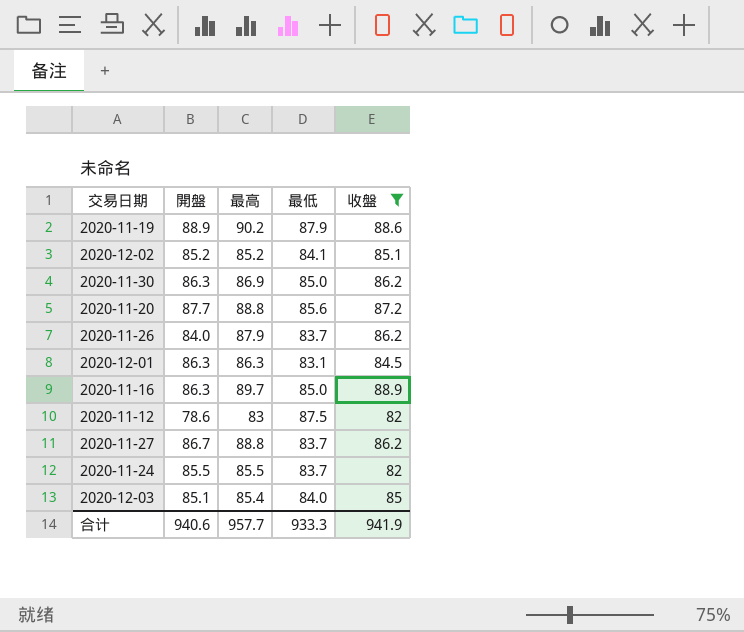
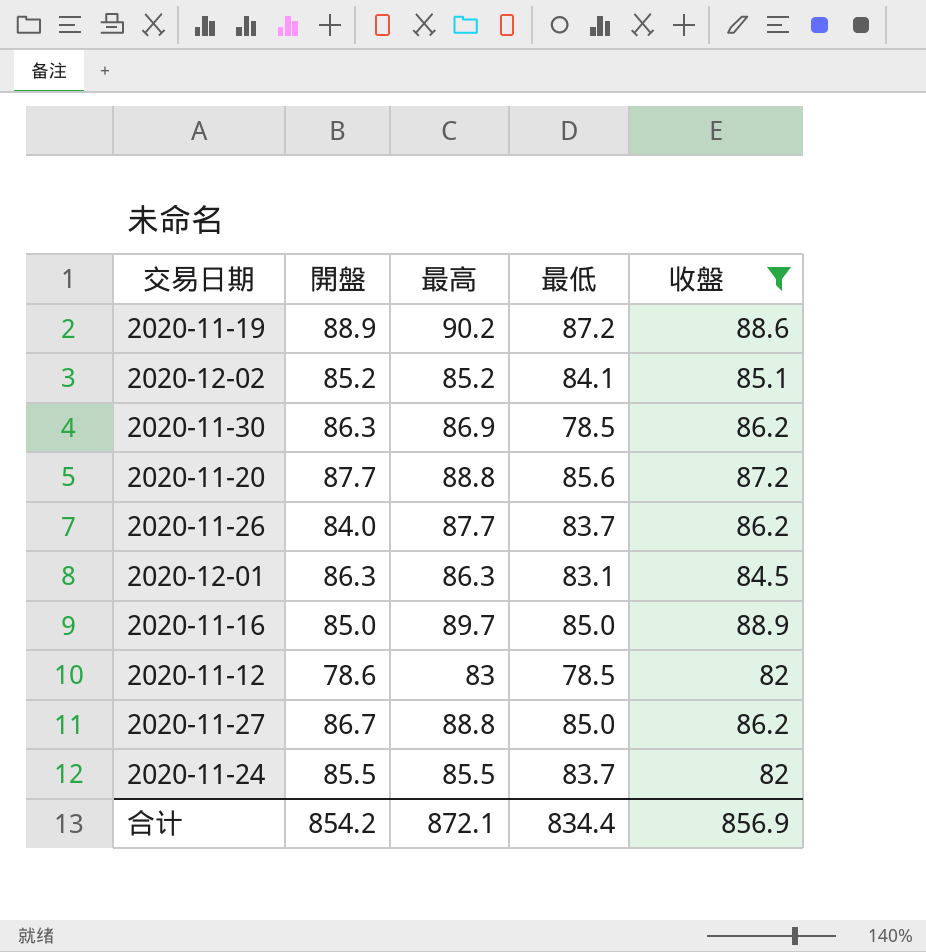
row 2020-12-03: 85.1 | 85.4 | 84.0 | 85 -> none
2020-11-19 | 最低: 87.9 -> 87.2
2020-11-30 | 最低: 85.0 -> 78.5
2020-11-26 | 最高: 87.9 -> 87.7
2020-11-16 | 開盤: 86.3 -> 85.0
2020-11-12 | 最低: 87.5 -> 78.5
2020-11-27 | 最低: 83.7 -> 85.0
合计 | 開盤: 940.6 -> 854.2
合计 | 最高: 957.7 -> 872.1
合计 | 最低: 933.3 -> 834.4
合计 | 收盤: 941.9 -> 856.9

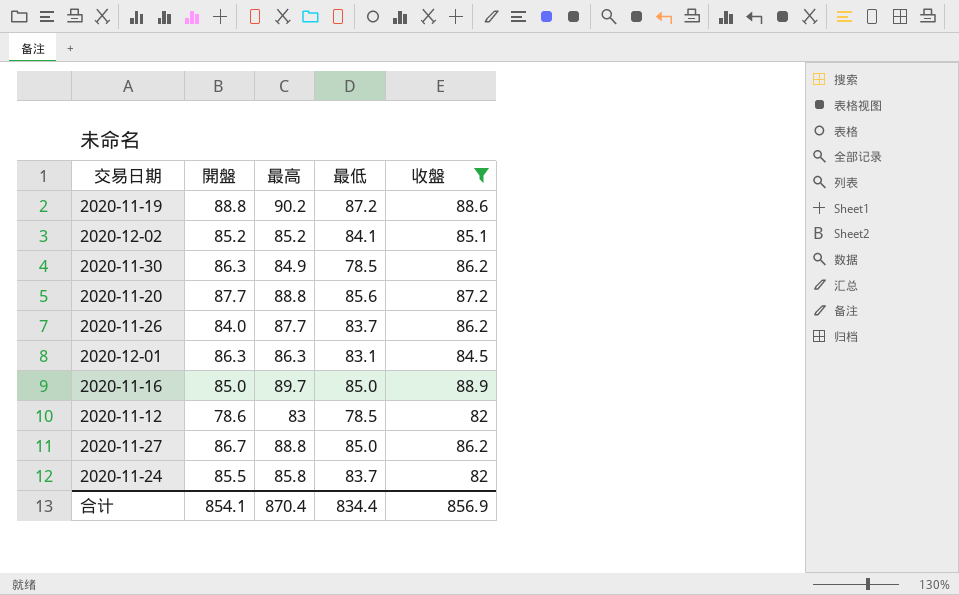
2020-11-19 | 開盤: 88.9 -> 88.8
2020-11-30 | 最高: 86.9 -> 84.9
2020-11-24 | 最高: 85.5 -> 85.8
合计 | 開盤: 854.2 -> 854.1
合计 | 最高: 872.1 -> 870.4

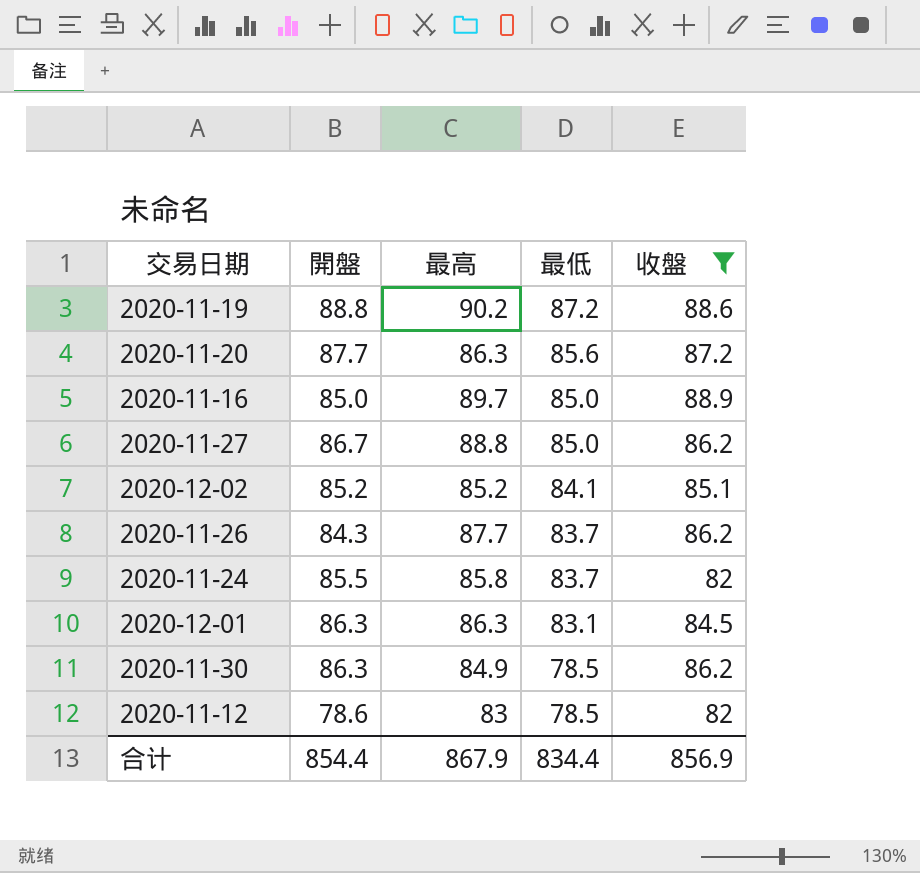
row order: none -> 最低 descending
2020-11-20 | 最高: 88.8 -> 86.3
2020-11-26 | 開盤: 84.0 -> 84.3
合计 | 開盤: 854.1 -> 854.4
合计 | 最高: 870.4 -> 867.9

